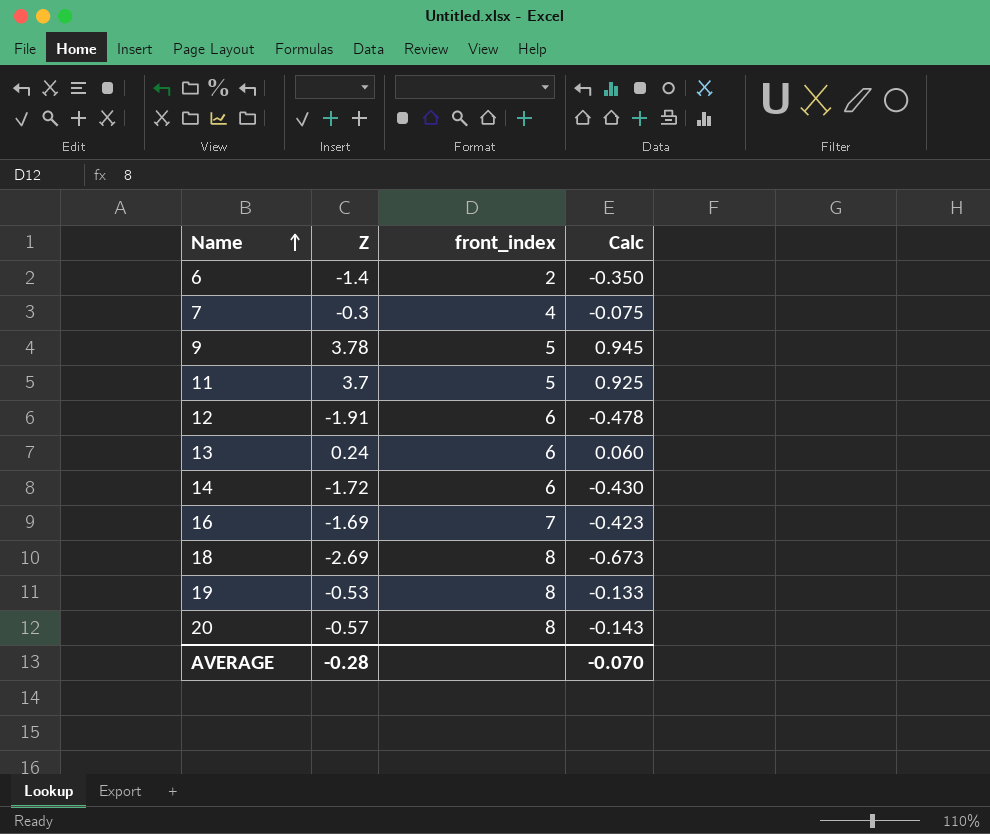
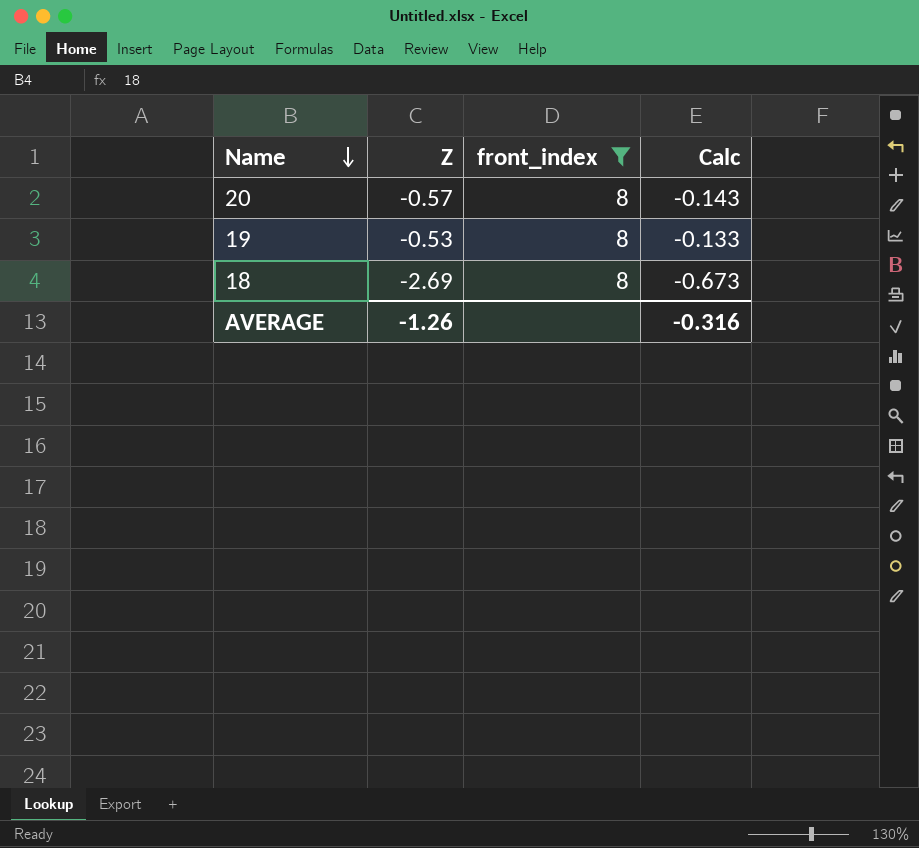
filter: none -> front_index = 8
row order: Name ascending -> Name descending
AVERAGE | Z: -0.28 -> -1.26
AVERAGE | Calc: -0.070 -> -0.316

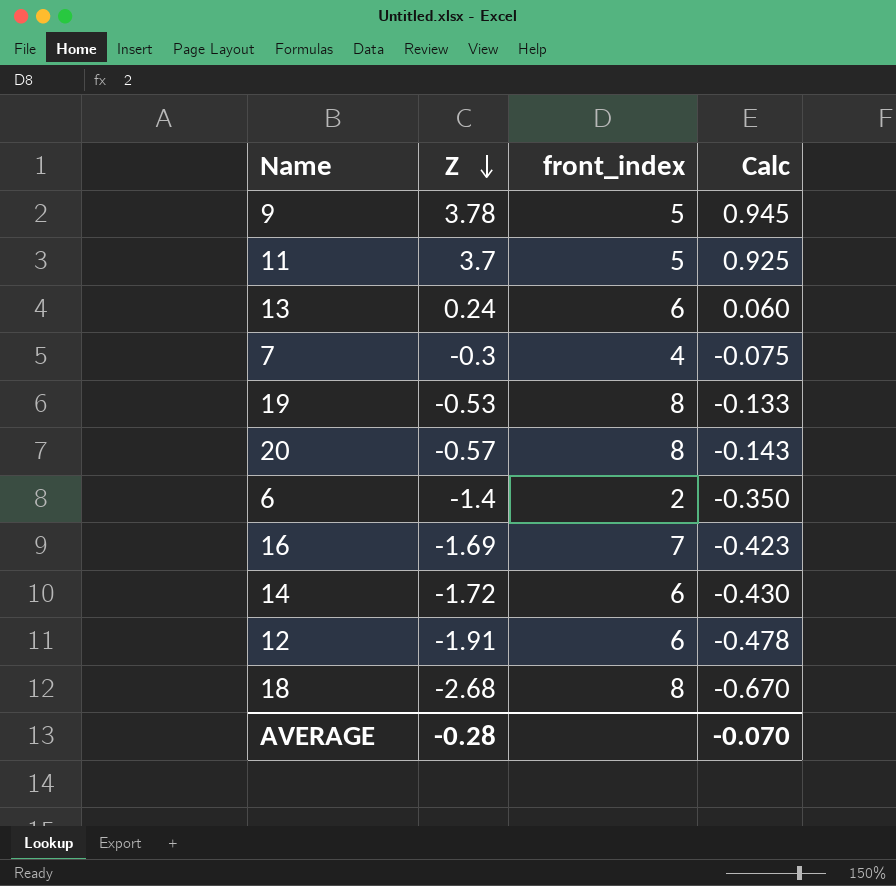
filter: front_index = 8 -> none
row order: Name descending -> Z descending
18 | Z: -2.69 -> -2.68
18 | Calc: -0.673 -> -0.670
AVERAGE | Z: -1.26 -> -0.28
AVERAGE | Calc: -0.316 -> -0.070

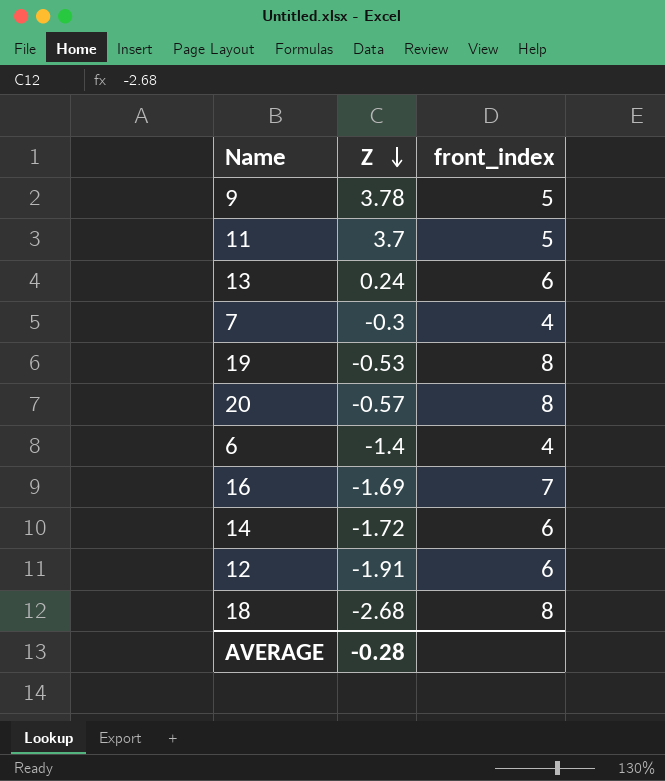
column Calc | formula: [Z] * 0.25 -> none
6 | front_index: 2 -> 4

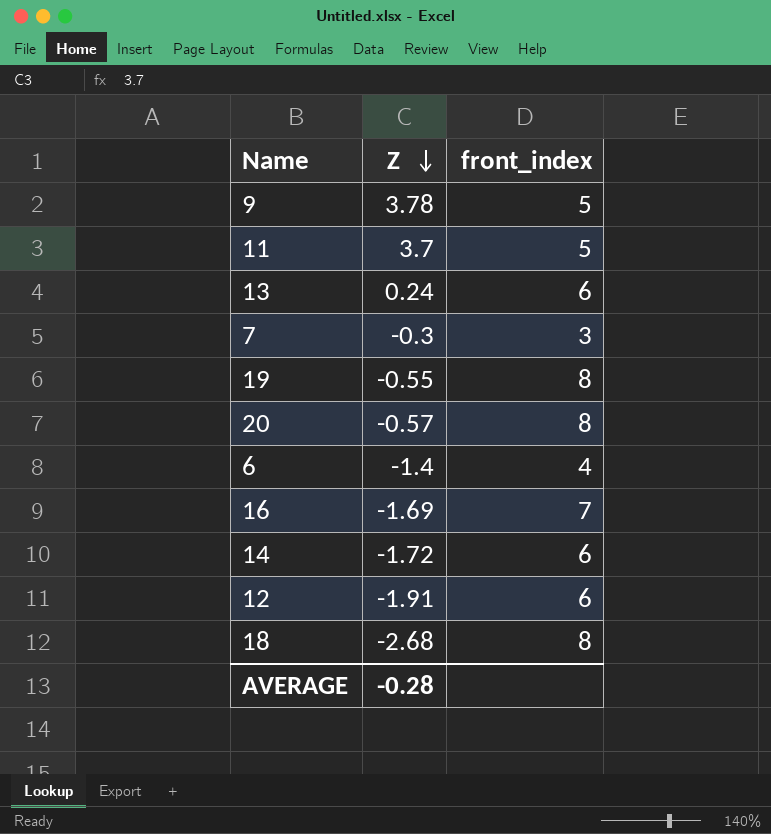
7 | front_index: 4 -> 3
19 | Z: -0.53 -> -0.55

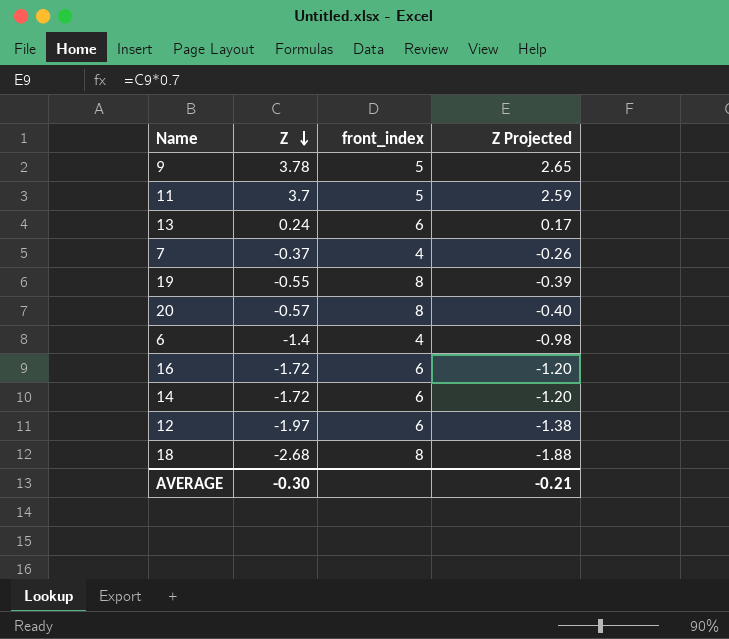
column Z Projected | formula: none -> [Z] * 0.7
7 | Z: -0.3 -> -0.37
7 | front_index: 3 -> 4
16 | Z: -1.69 -> -1.72
16 | front_index: 7 -> 6
12 | Z: -1.91 -> -1.97
AVERAGE | Z: -0.28 -> -0.30

